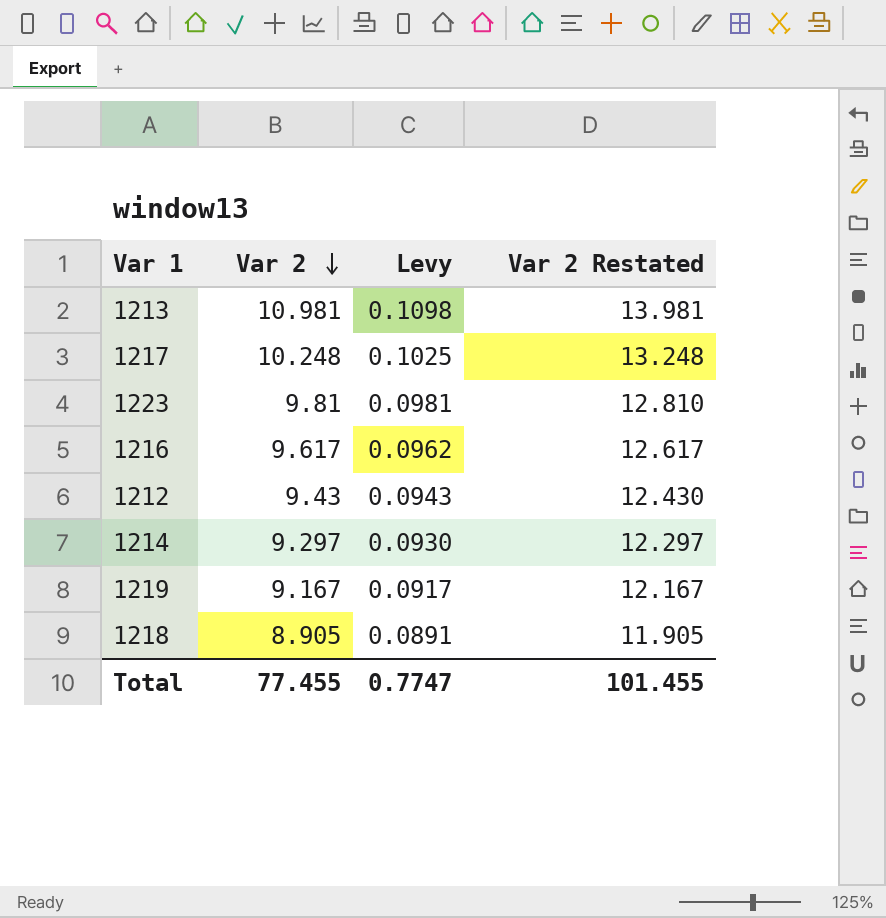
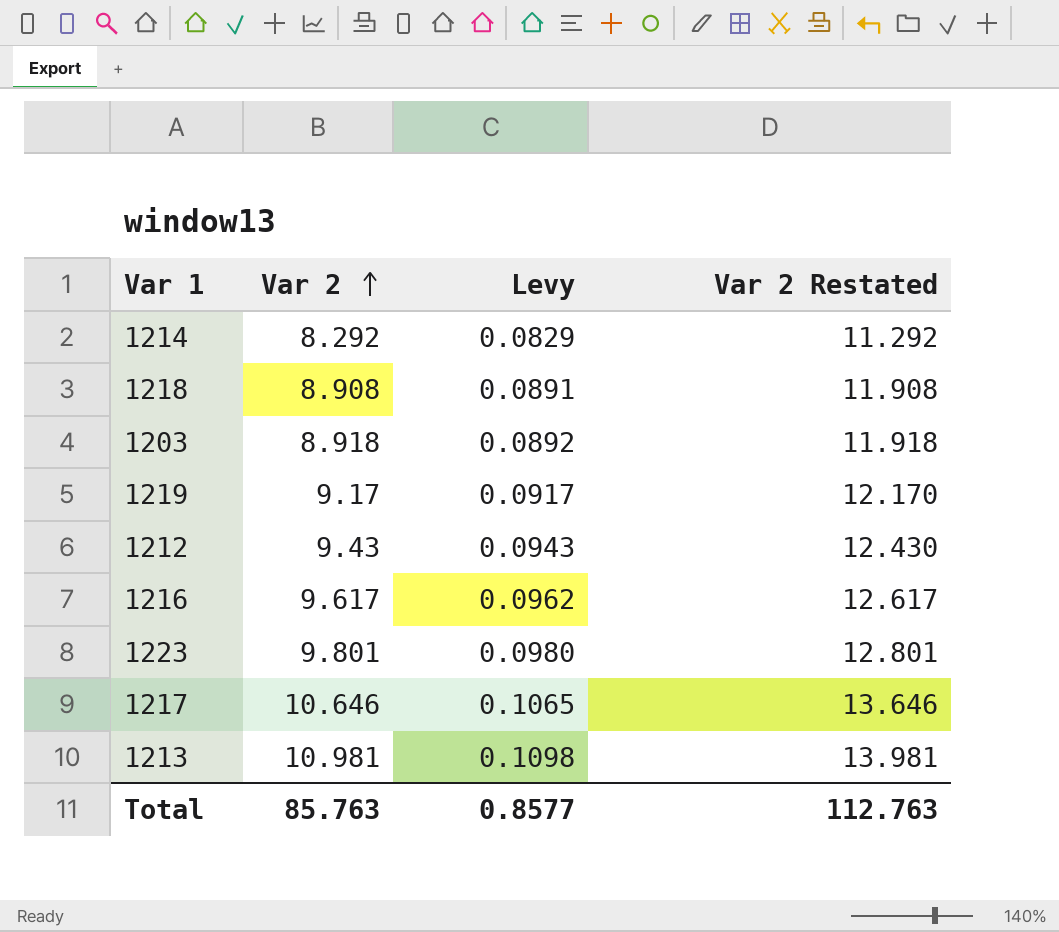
row order: Var 2 descending -> Var 2 ascending
1214 | Var 2: 9.297 -> 8.292
1214 | Levy: 0.0930 -> 0.0829
1214 | Var 2 Restated: 12.297 -> 11.292
1218 | Var 2: 8.905 -> 8.908
1218 | Var 2 Restated: 11.905 -> 11.908
row 1203: none -> 8.918 | 0.0892 | 11.918
1219 | Var 2: 9.167 -> 9.17
1219 | Var 2 Restated: 12.167 -> 12.170
1223 | Var 2: 9.81 -> 9.801
1223 | Levy: 0.0981 -> 0.0980
1223 | Var 2 Restated: 12.810 -> 12.801
1217 | Var 2: 10.248 -> 10.646
1217 | Levy: 0.1025 -> 0.1065
1217 | Var 2 Restated: 13.248 -> 13.646
Total | Var 2: 77.455 -> 85.763
Total | Levy: 0.7747 -> 0.8577
Total | Var 2 Restated: 101.455 -> 112.763

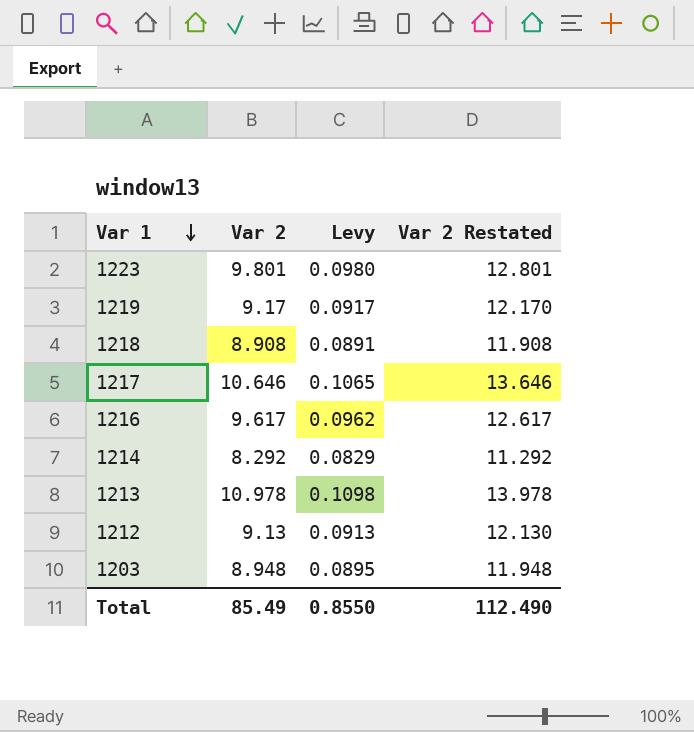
row order: Var 2 ascending -> Var 1 descending
1213 | Var 2: 10.981 -> 10.978
1213 | Var 2 Restated: 13.981 -> 13.978
1212 | Var 2: 9.43 -> 9.13
1212 | Levy: 0.0943 -> 0.0913
1212 | Var 2 Restated: 12.430 -> 12.130
1203 | Var 2: 8.918 -> 8.948
1203 | Levy: 0.0892 -> 0.0895
1203 | Var 2 Restated: 11.918 -> 11.948
Total | Var 2: 85.763 -> 85.49
Total | Levy: 0.8577 -> 0.8550
Total | Var 2 Restated: 112.763 -> 112.490

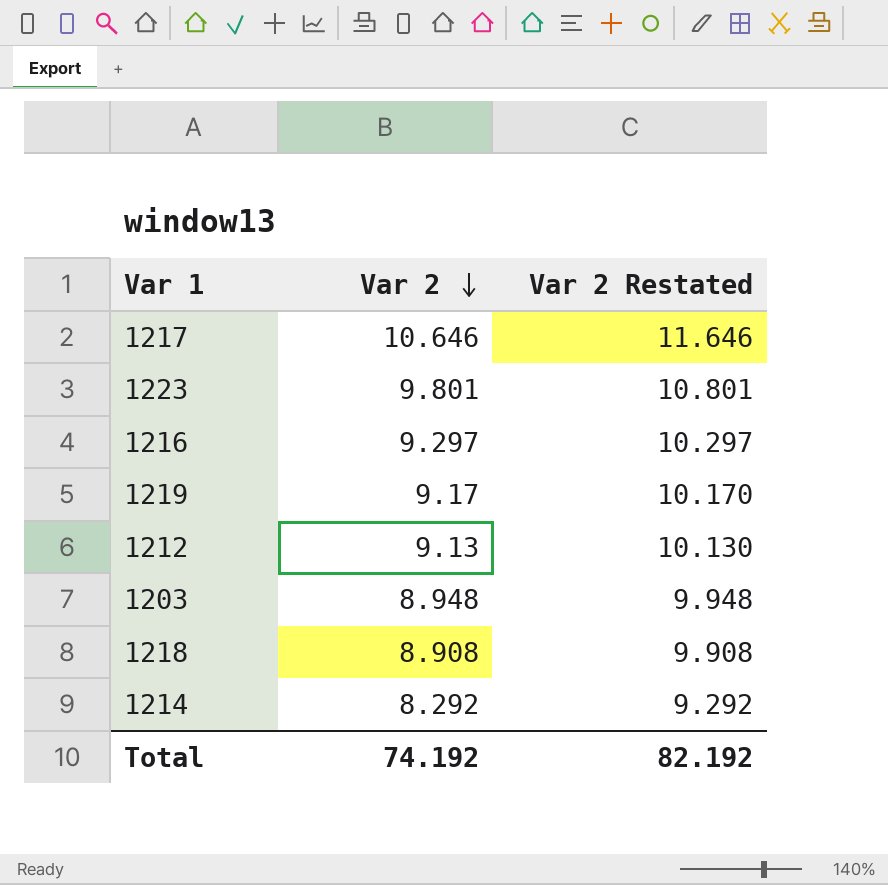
row order: Var 1 descending -> Var 2 descending
column Levy | formula: [Var 2] * 0.01 -> none
column Var 2 Restated | formula: [Var 2] + 3 -> [Var 2] + 1
row 1213: 10.978 | 0.1098 | 13.978 -> none
1216 | Var 2: 9.617 -> 9.297
Total | Var 2: 85.49 -> 74.192
Total | Var 2 Restated: 112.490 -> 82.192

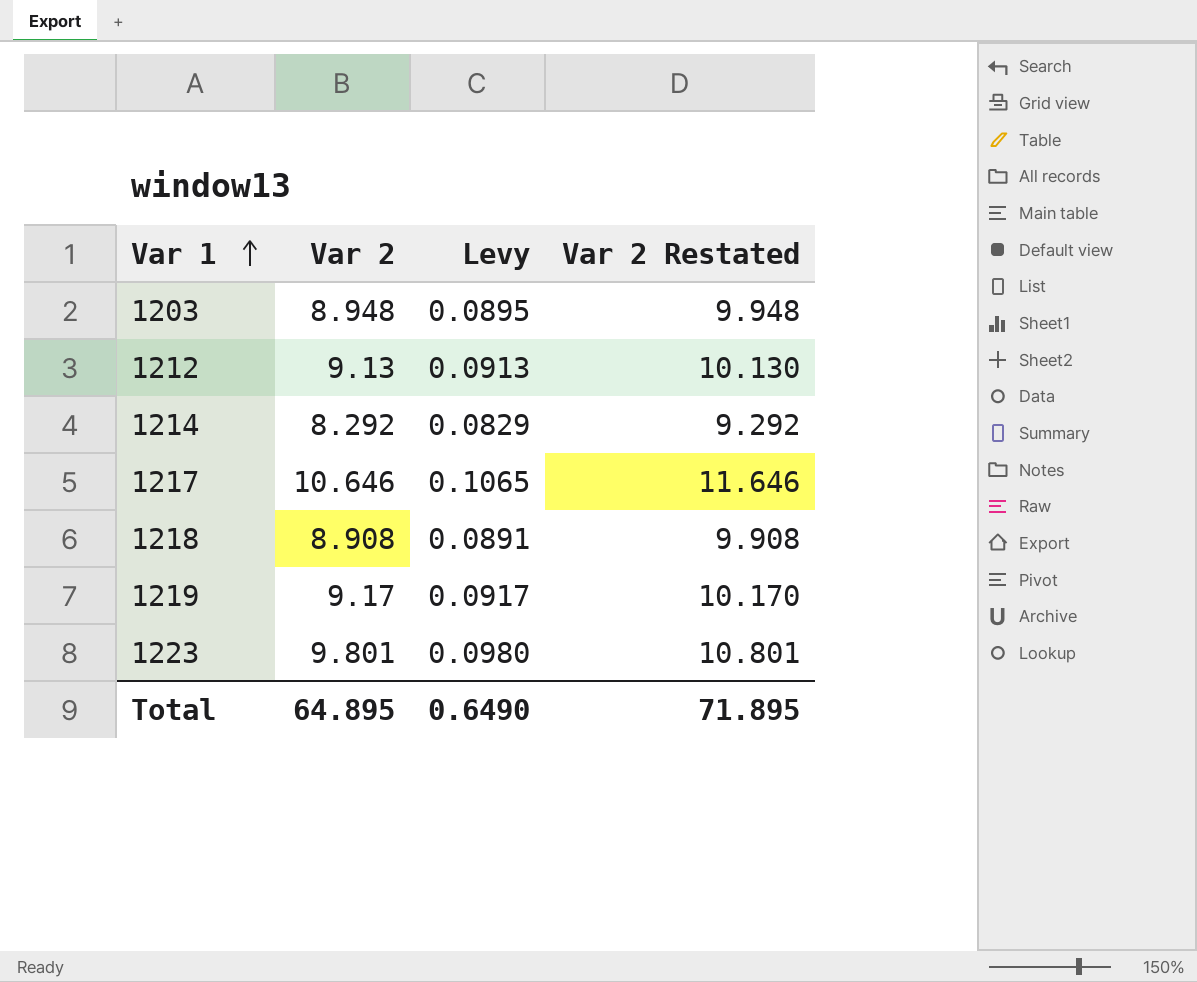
row order: Var 2 descending -> Var 1 ascending
column Levy | formula: none -> [Var 2] * 0.01
row 1216: 9.297 | 10.297 -> none
Total | Var 2: 74.192 -> 64.895
Total | Var 2 Restated: 82.192 -> 71.895

